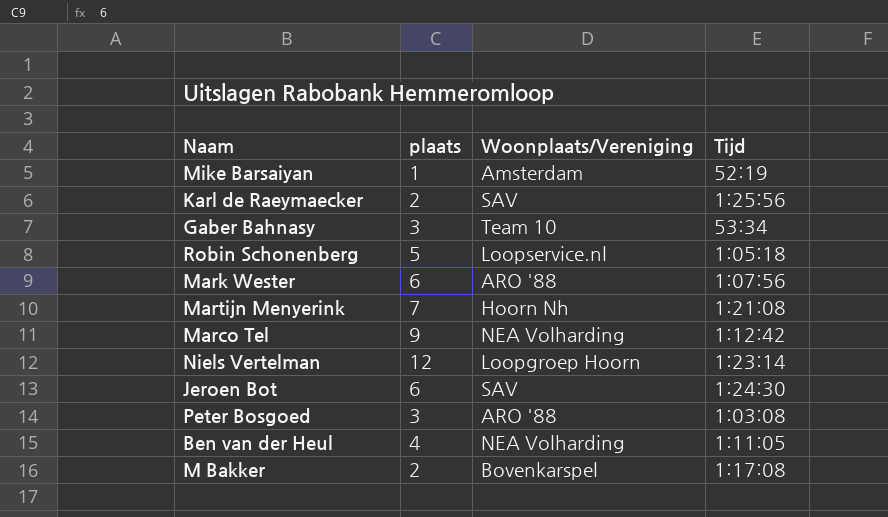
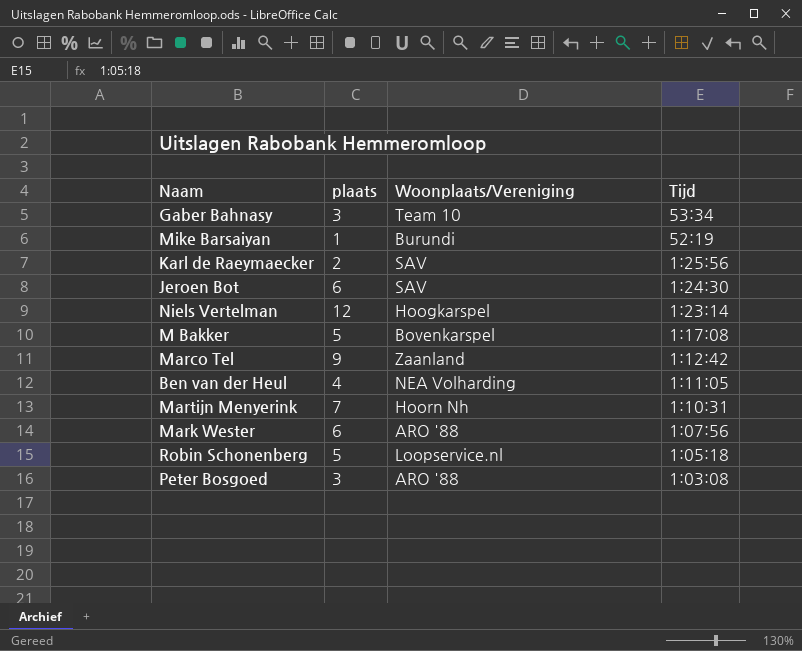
row order: none -> Tijd descending
Mike Barsaiyan | Woonplaats/Vereniging: Amsterdam -> Burundi
Niels Vertelman | Woonplaats/Vereniging: Loopgroep Hoorn -> Hoogkarspel
M Bakker | plaats: 2 -> 5
Marco Tel | Woonplaats/Vereniging: NEA Volharding -> Zaanland
Martijn Menyerink | Tijd: 1:21:08 -> 1:10:31

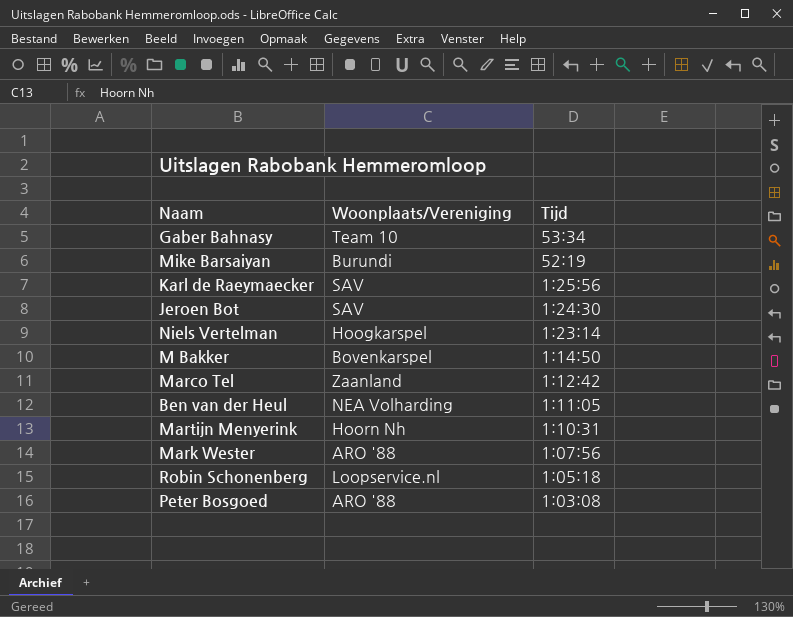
column plaats | position: 2 -> none
M Bakker | Tijd: 1:17:08 -> 1:14:50

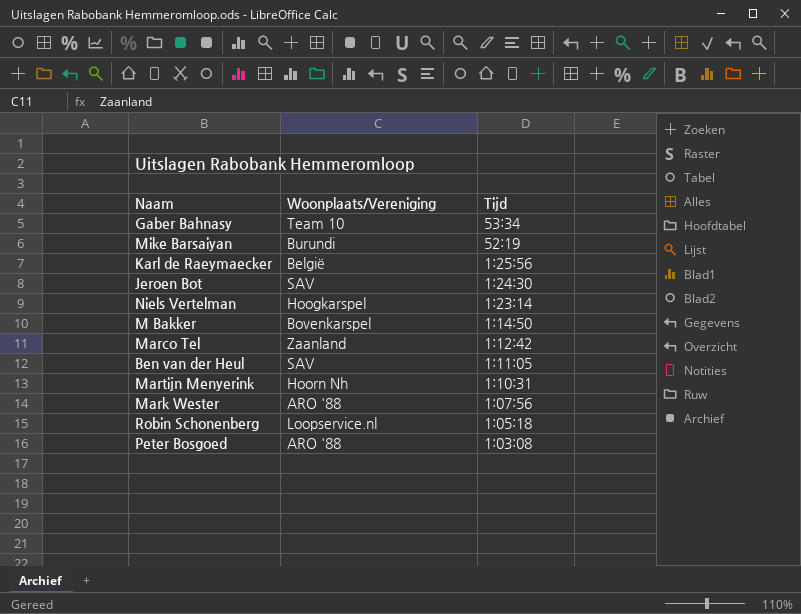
Karl de Raeymaecker | Woonplaats/Vereniging: SAV -> België
Ben van der Heul | Woonplaats/Vereniging: NEA Volharding -> SAV

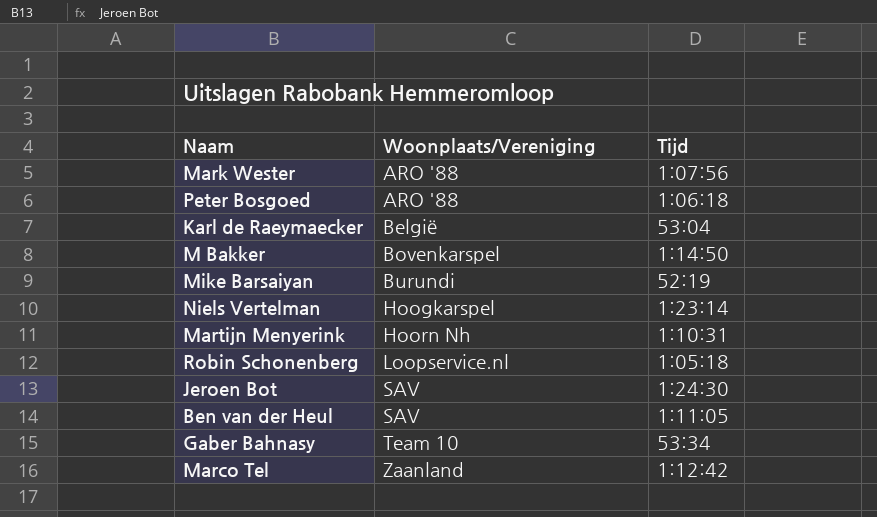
row order: Tijd descending -> Woonplaats/Vereniging ascending
Peter Bosgoed | Tijd: 1:03:08 -> 1:06:18
Karl de Raeymaecker | Tijd: 1:25:56 -> 53:04

